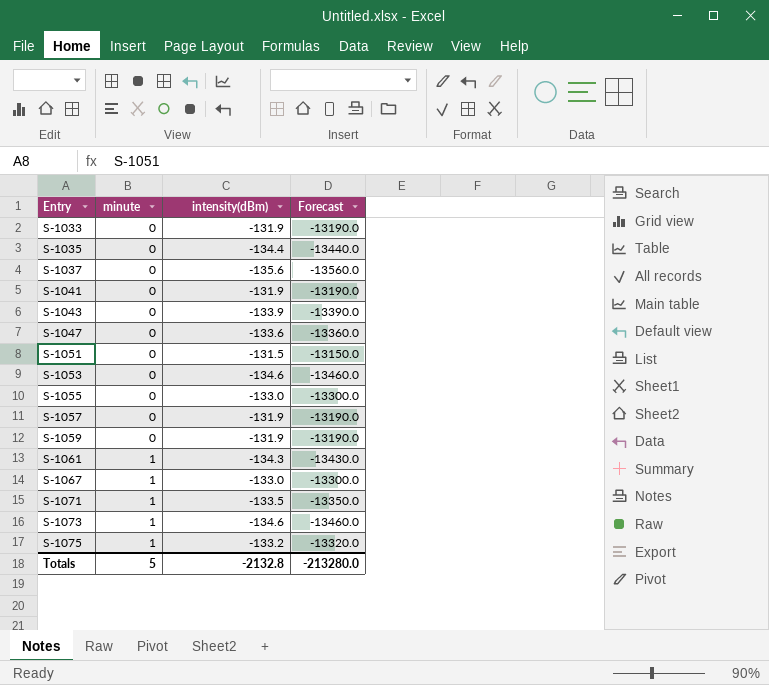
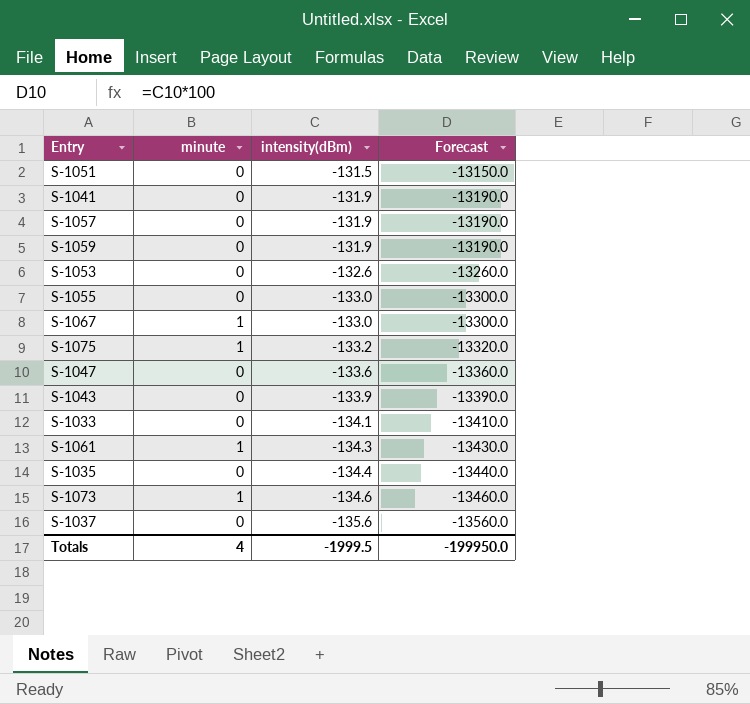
row order: Entry ascending -> intensity(dBm) descending
row S-1071: 1 | -133.5 | -13350.0 -> none
S-1053 | intensity(dBm): -134.6 -> -132.6
S-1053 | Forecast: -13460.0 -> -13260.0
S-1033 | intensity(dBm): -131.9 -> -134.1
S-1033 | Forecast: -13190.0 -> -13410.0
Totals | minute: 5 -> 4
Totals | intensity(dBm): -2132.8 -> -1999.5
Totals | Forecast: -213280.0 -> -199950.0

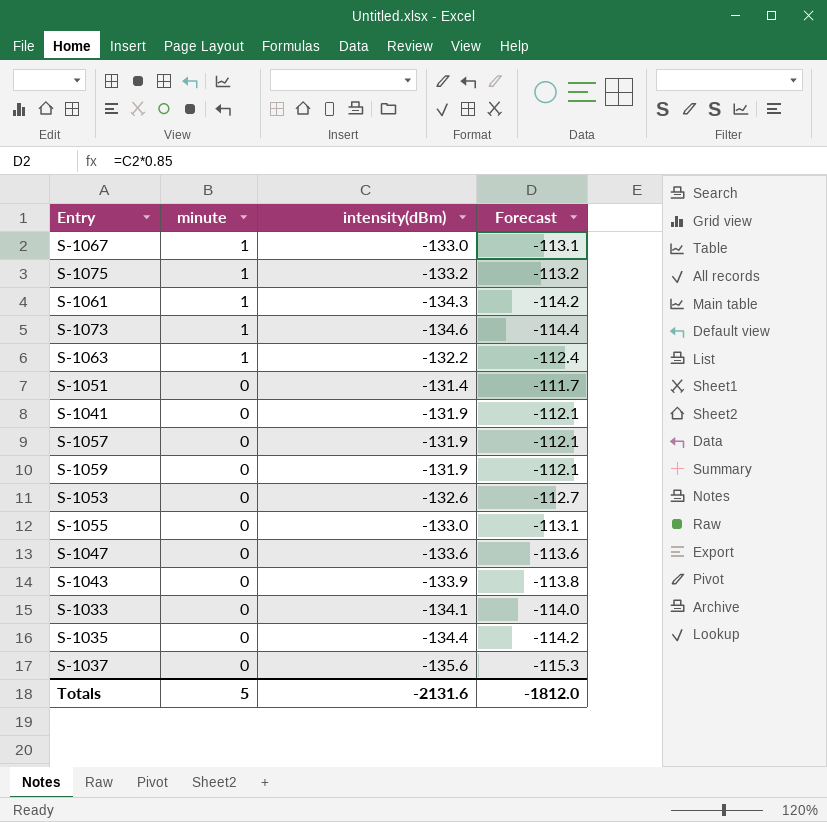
row order: intensity(dBm) descending -> minute descending
column Forecast | formula: [intensity(dBm)] * 100 -> [intensity(dBm)] * 0.85
row S-1063: none -> 1 | -132.2 | -112.4
S-1051 | intensity(dBm): -131.5 -> -131.4
Totals | minute: 4 -> 5
Totals | intensity(dBm): -1999.5 -> -2131.6
Totals | Forecast: -199950.0 -> -1812.0

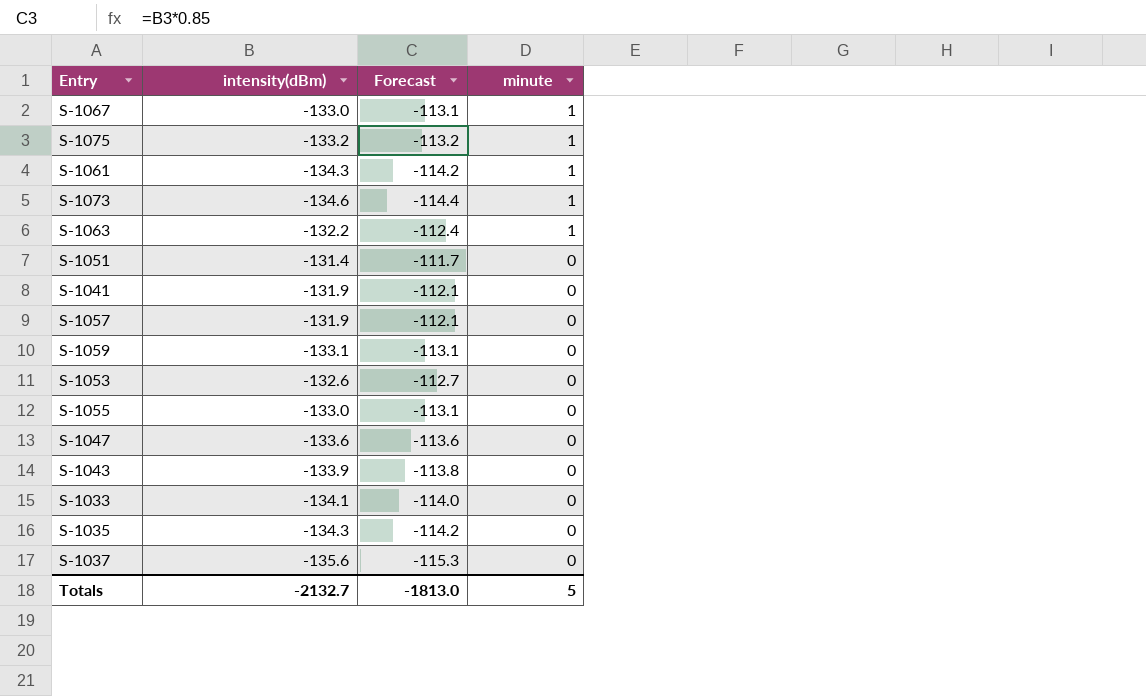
column minute | position: 2 -> 4
S-1059 | intensity(dBm): -131.9 -> -133.1
S-1059 | Forecast: -112.1 -> -113.1
S-1035 | intensity(dBm): -134.4 -> -134.3
Totals | intensity(dBm): -2131.6 -> -2132.7
Totals | Forecast: -1812.0 -> -1813.0

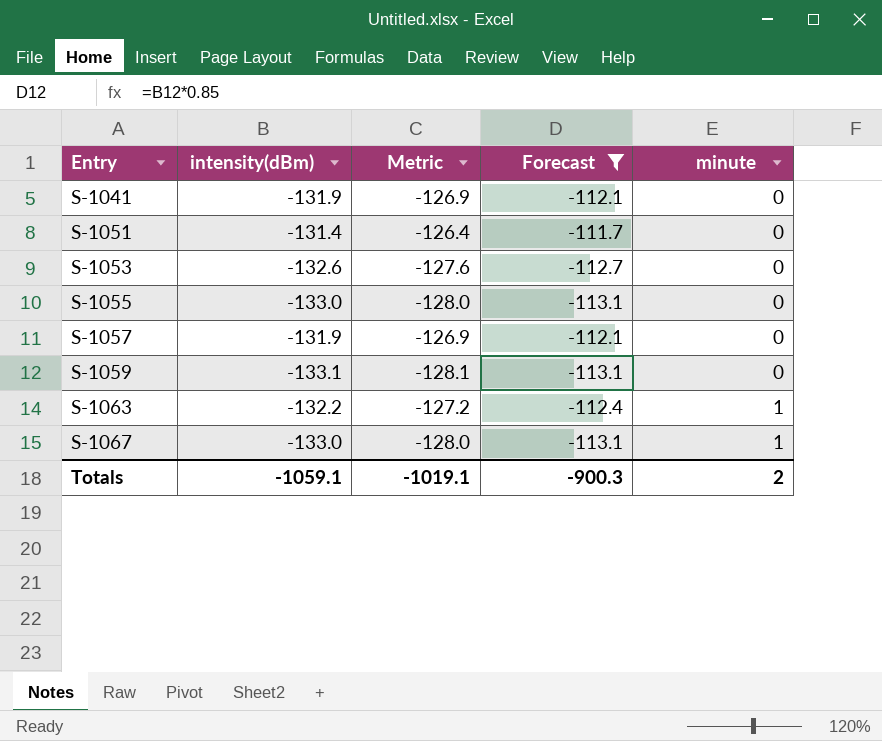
filter: none -> Forecast >= -113.1
row order: minute descending -> Entry ascending
column Metric | formula: none -> [intensity(dBm)] + 5
Totals | intensity(dBm): -2132.7 -> -1059.1
Totals | Forecast: -1813.0 -> -900.3
Totals | minute: 5 -> 2

